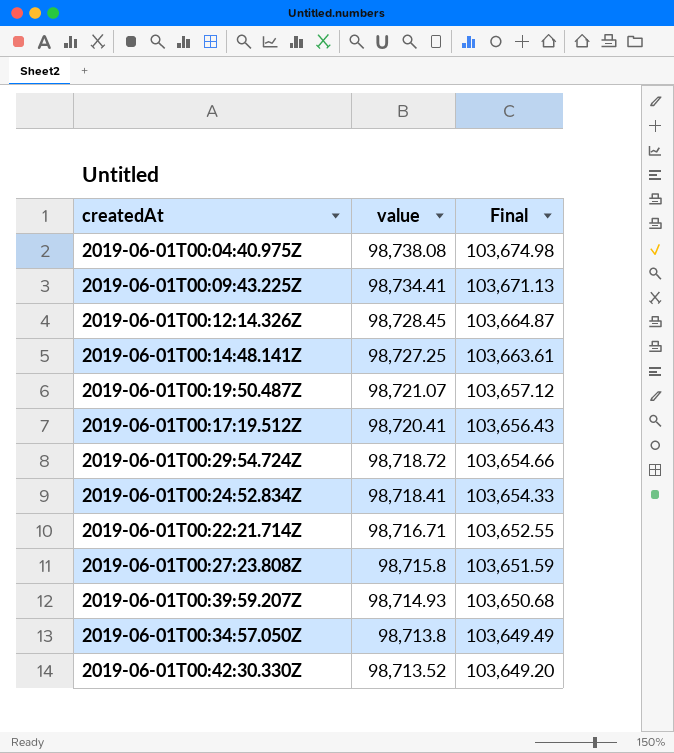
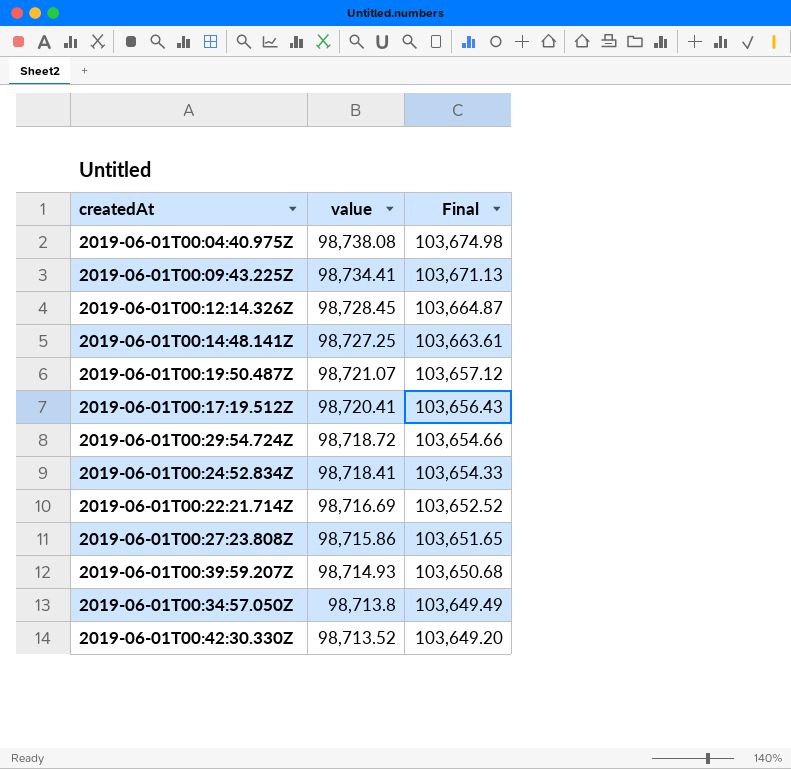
2019-06-01T00:22:21.714Z | value: 98,716.71 -> 98,716.69
2019-06-01T00:22:21.714Z | Final: 103,652.55 -> 103,652.52
2019-06-01T00:27:23.808Z | value: 98,715.8 -> 98,715.86
2019-06-01T00:27:23.808Z | Final: 103,651.59 -> 103,651.65

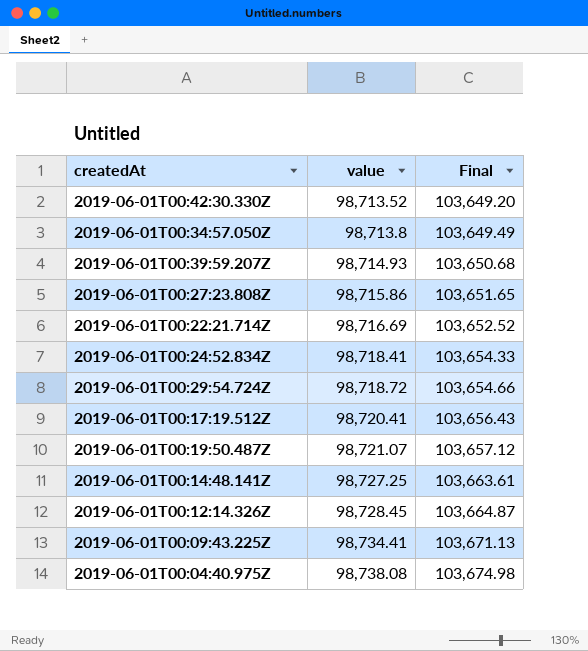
row order: value descending -> value ascending

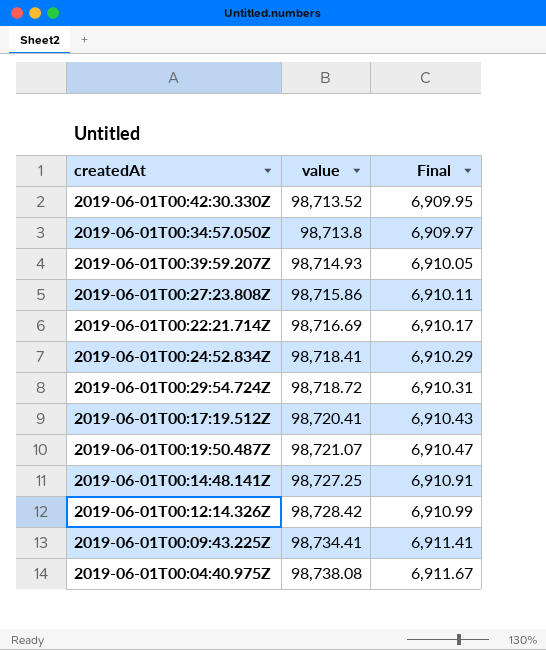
column Final | formula: [value] * 1.05 -> [value] * 0.07
2019-06-01T00:12:14.326Z | value: 98,728.45 -> 98,728.42

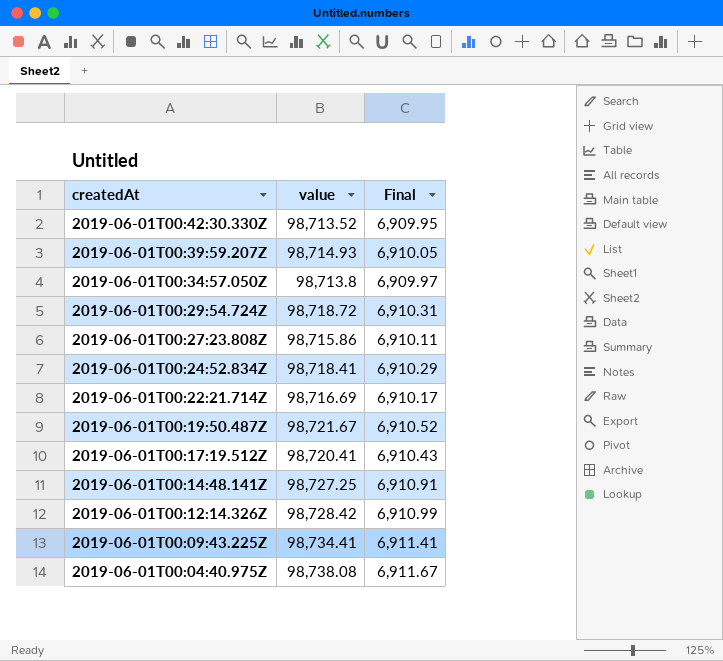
row order: value ascending -> createdAt descending
2019-06-01T00:19:50.487Z | value: 98,721.07 -> 98,721.67
2019-06-01T00:19:50.487Z | Final: 6,910.47 -> 6,910.52

